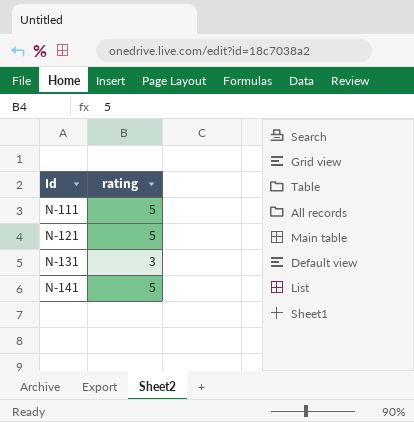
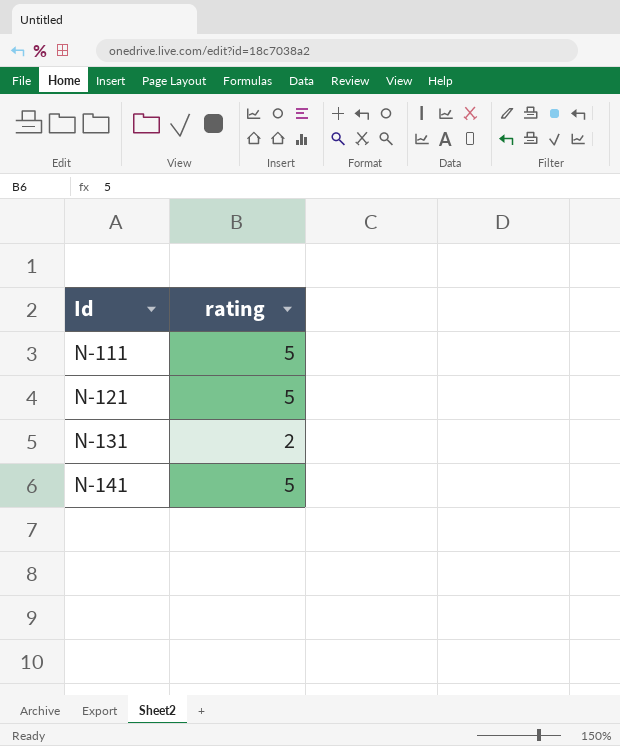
N-131 | rating: 3 -> 2

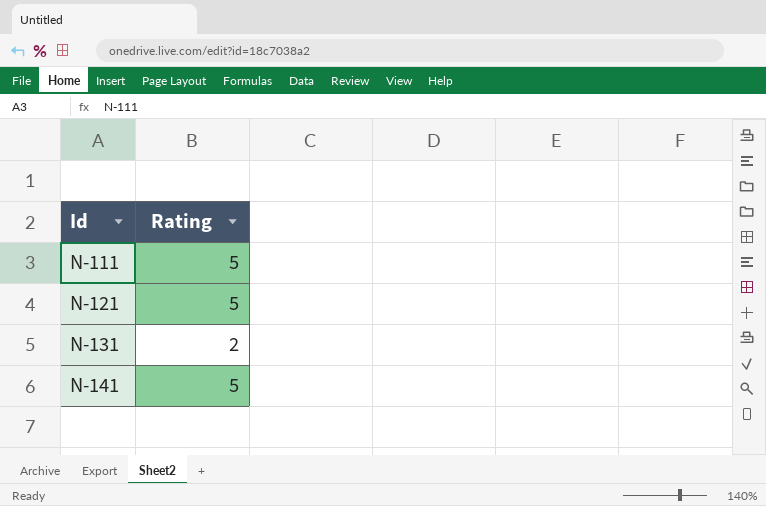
column name: rating -> Rating

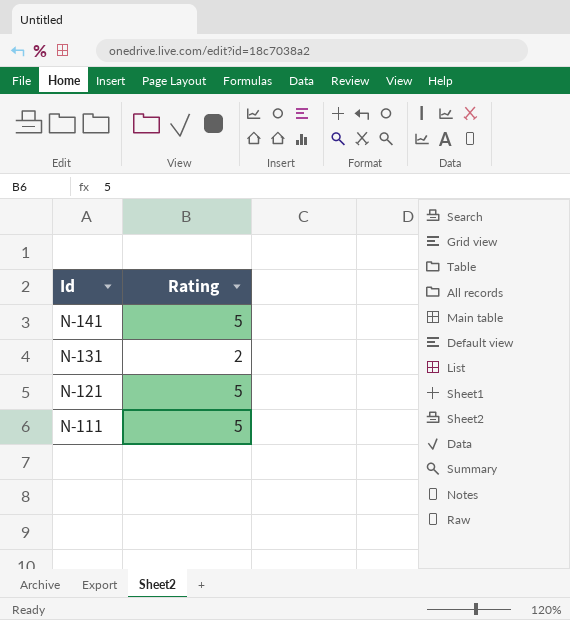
row order: Id ascending -> Id descending

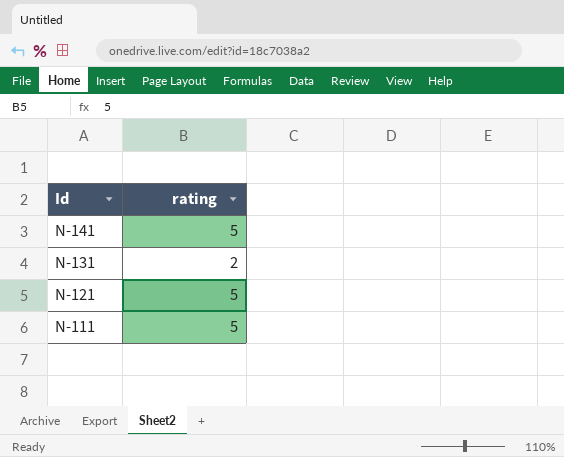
column name: Rating -> rating

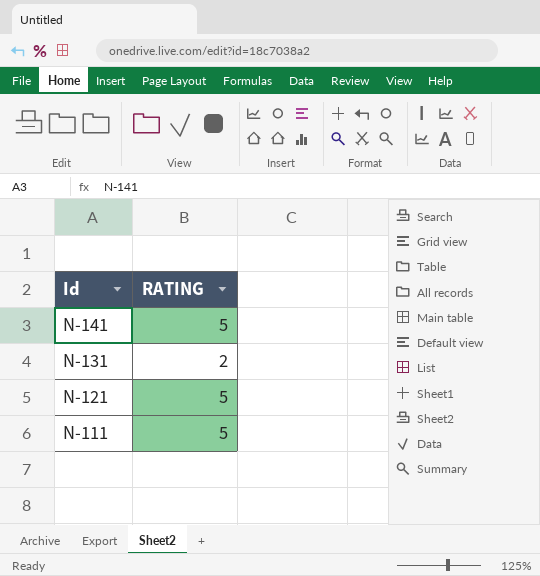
column name: rating -> RATING

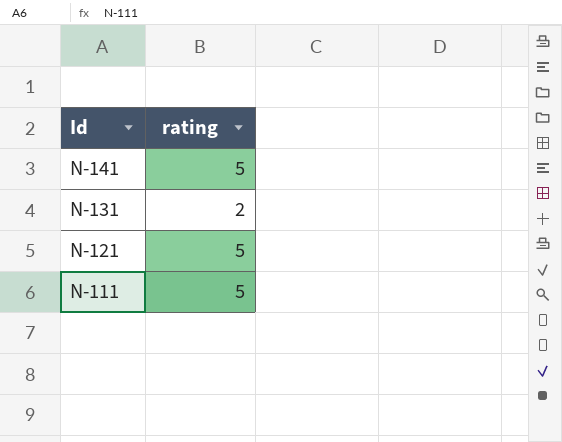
column name: RATING -> rating

